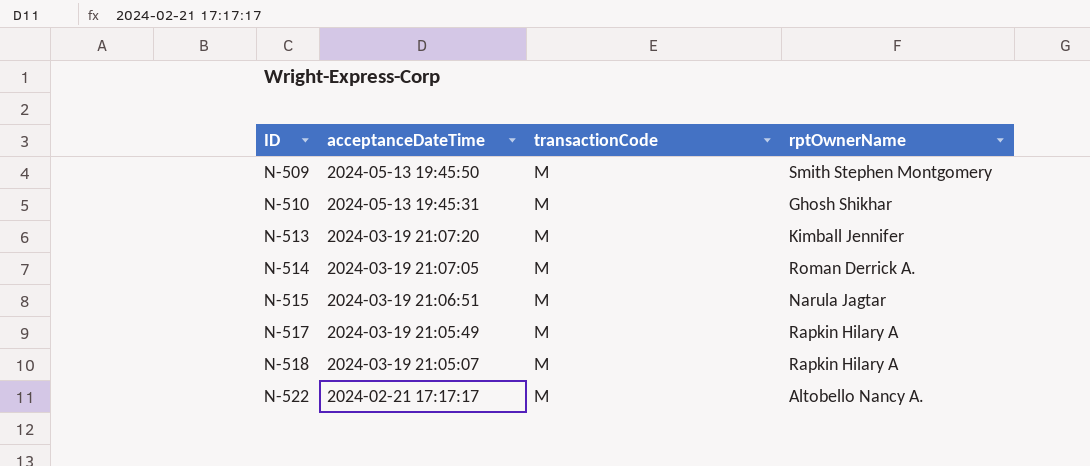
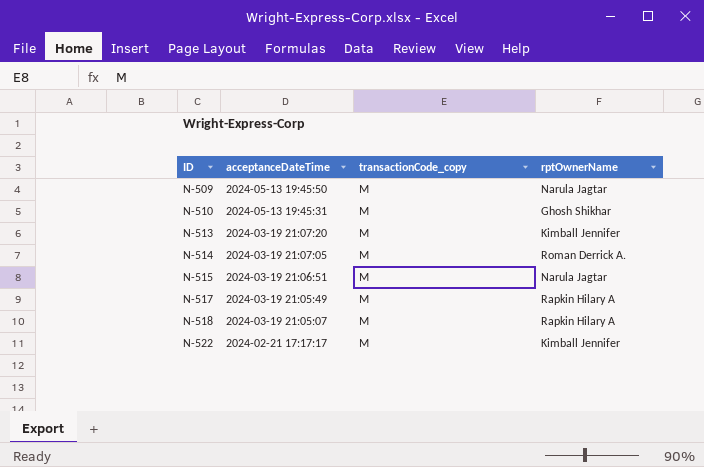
column name: transactionCode -> transactionCode_copy
N-509 | rptOwnerName: Smith Stephen Montgomery -> Narula Jagtar
N-522 | rptOwnerName: Altobello Nancy A. -> Kimball Jennifer

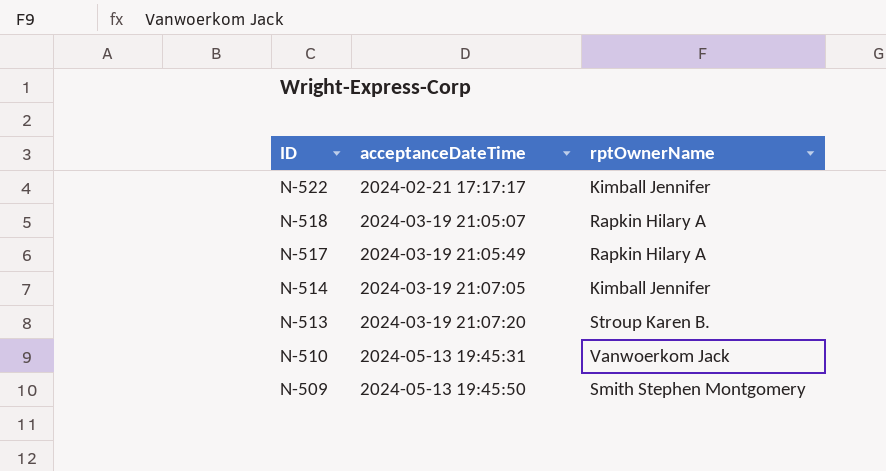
row order: ID ascending -> ID descending
column transactionCode_copy | position: 3 -> none
row N-515: 2024-03-19 21:06:51 | M | Narula Jagtar -> none
N-514 | rptOwnerName: Roman Derrick A. -> Kimball Jennifer
N-513 | rptOwnerName: Kimball Jennifer -> Stroup Karen B.
N-510 | rptOwnerName: Ghosh Shikhar -> Vanwoerkom Jack
N-509 | rptOwnerName: Narula Jagtar -> Smith Stephen Montgomery

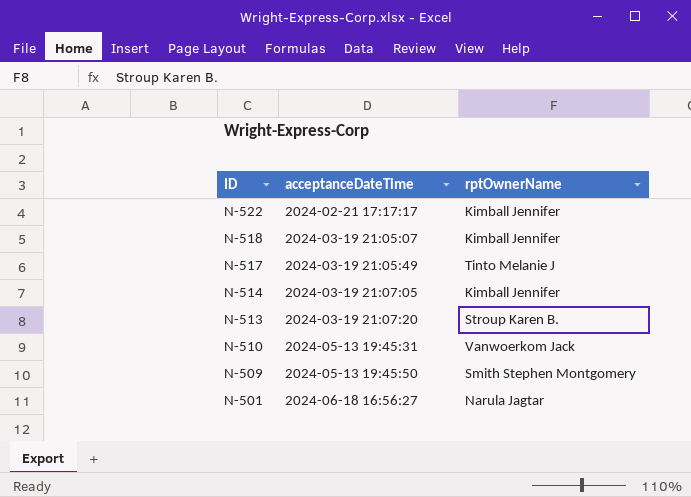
N-518 | rptOwnerName: Rapkin Hilary A -> Kimball Jennifer
N-517 | rptOwnerName: Rapkin Hilary A -> Tinto Melanie J
row N-501: none -> 2024-06-18 16:56:27 | Narula Jagtar

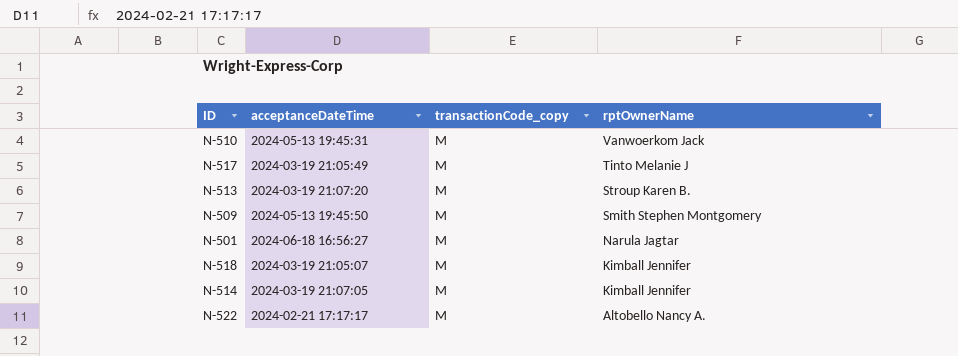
row order: ID descending -> rptOwnerName descending
column transactionCode_copy | position: none -> 3
N-522 | rptOwnerName: Kimball Jennifer -> Altobello Nancy A.

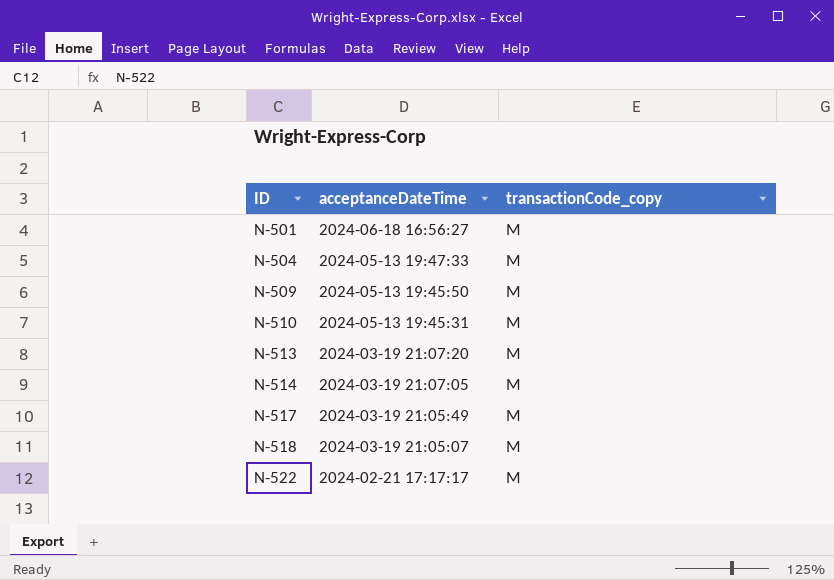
row order: rptOwnerName descending -> ID ascending
column rptOwnerName | position: 4 -> none
row N-504: none -> 2024-05-13 19:47:33 | M

